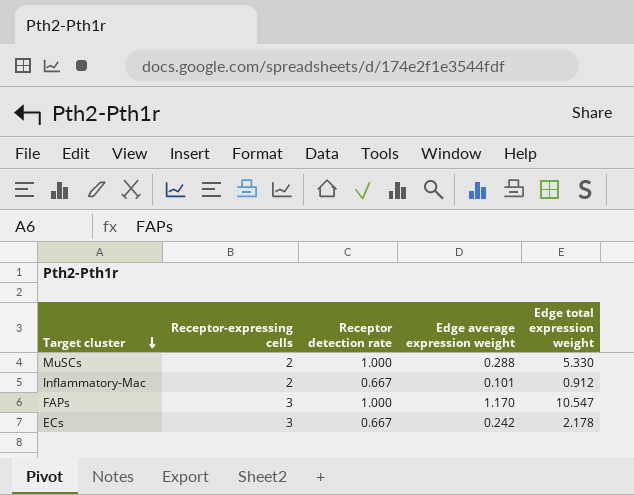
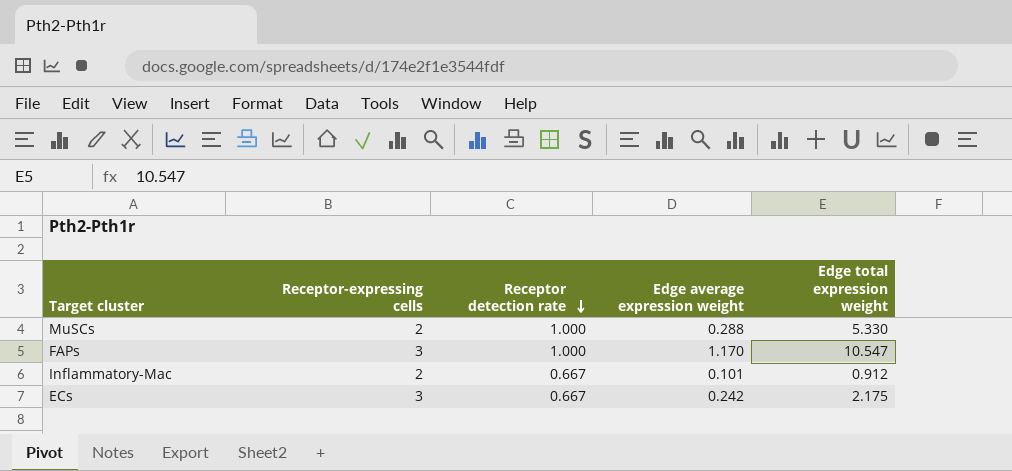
row order: Target cluster descending -> Receptor detection rate descending
ECs | Edge total expression weight: 2.178 -> 2.175

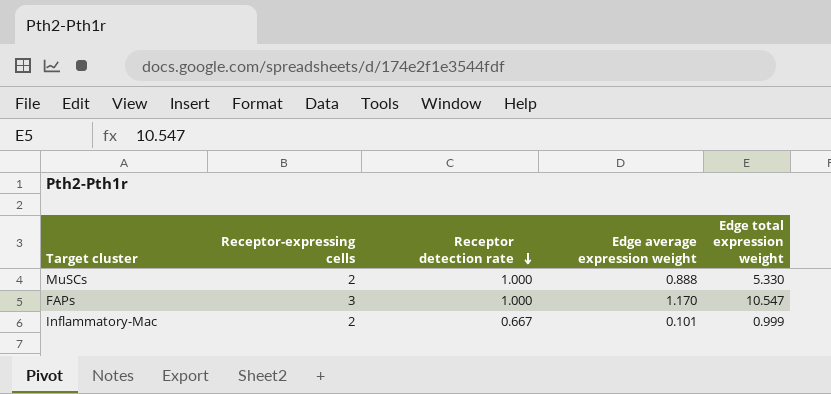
row ECs: 3 | 0.667 | 0.242 | 2.175 -> none
MuSCs | Edge average expression weight: 0.288 -> 0.888
Inflammatory-Mac | Edge total expression weight: 0.912 -> 0.999

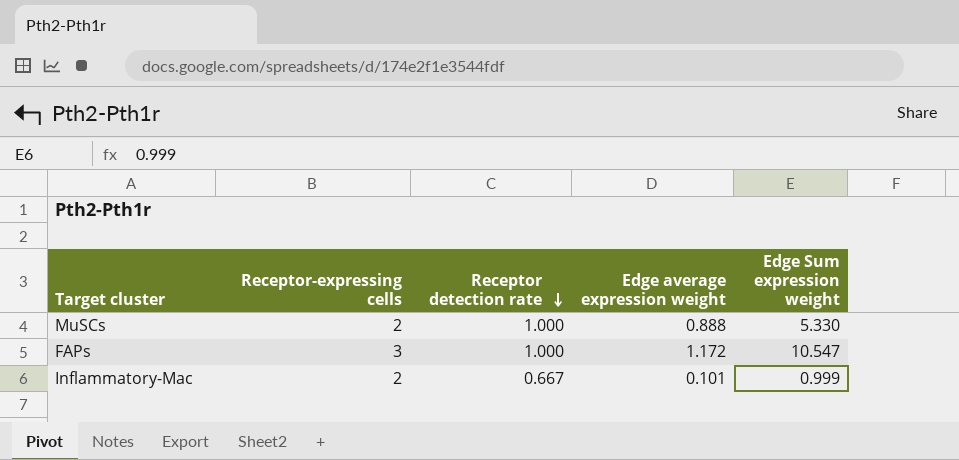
column name: Edge total expression weight -> Edge Sum expression weight
FAPs | Edge average expression weight: 1.170 -> 1.172

